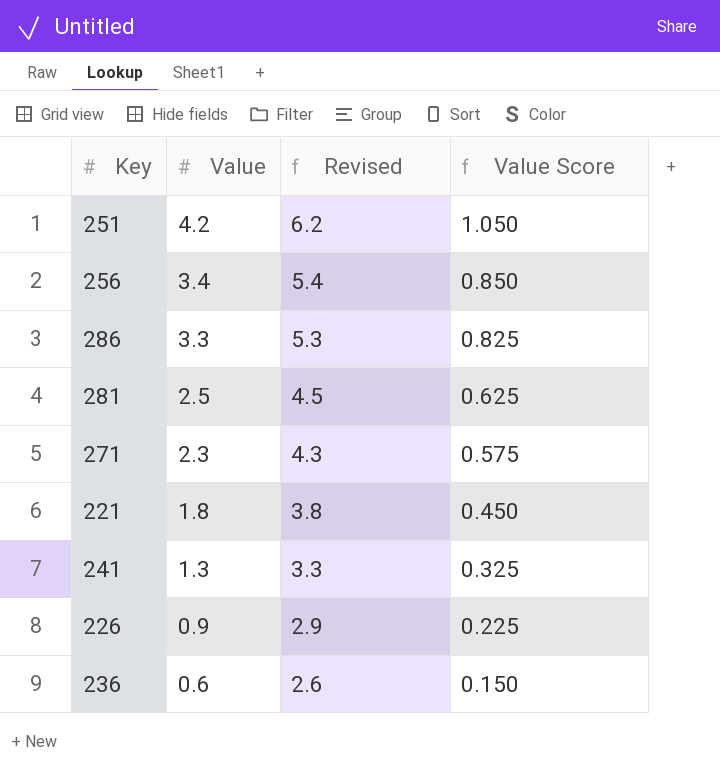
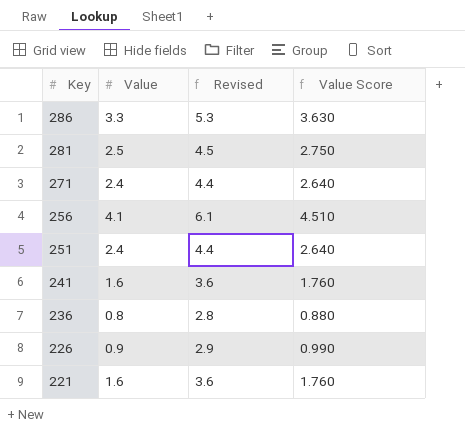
row order: Value descending -> Key descending
column Value Score | formula: [Value] * 0.25 -> [Value] * 1.1
271 | Value: 2.3 -> 2.4
271 | Revised: 4.3 -> 4.4
256 | Value: 3.4 -> 4.1
256 | Revised: 5.4 -> 6.1
251 | Value: 4.2 -> 2.4
251 | Revised: 6.2 -> 4.4
241 | Value: 1.3 -> 1.6
241 | Revised: 3.3 -> 3.6
236 | Value: 0.6 -> 0.8
236 | Revised: 2.6 -> 2.8
221 | Value: 1.8 -> 1.6
221 | Revised: 3.8 -> 3.6

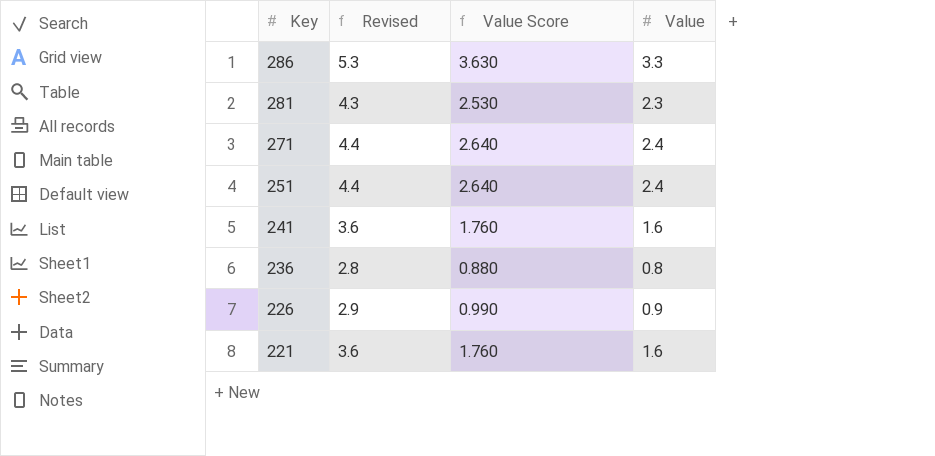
column Value | position: 2 -> 4
row 256: 4.1 | 6.1 | 4.510 -> none
281 | Revised: 4.5 -> 4.3
281 | Value Score: 2.750 -> 2.530
281 | Value: 2.5 -> 2.3

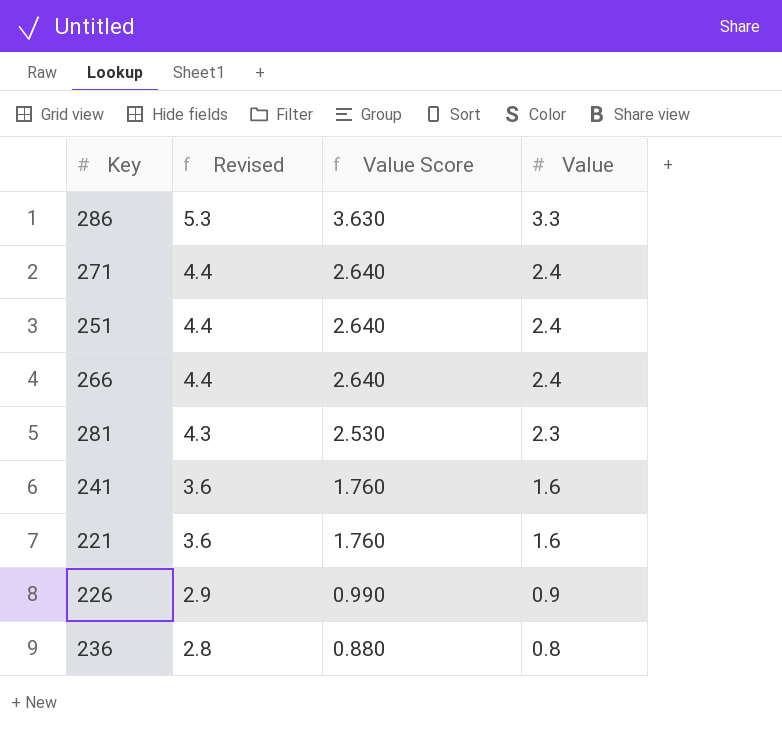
row order: Key descending -> Revised descending
row 266: none -> 4.4 | 2.640 | 2.4

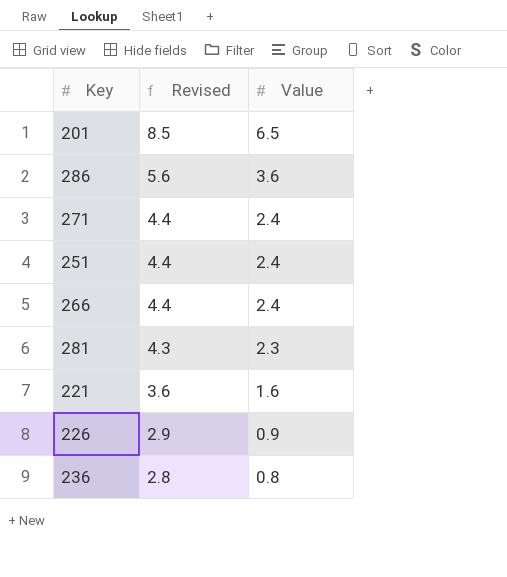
column Value Score | formula: [Value] * 1.1 -> none
row 241: 3.6 | 1.760 | 1.6 -> none
row 201: none -> 8.5 | 6.5
286 | Revised: 5.3 -> 5.6
286 | Value: 3.3 -> 3.6

